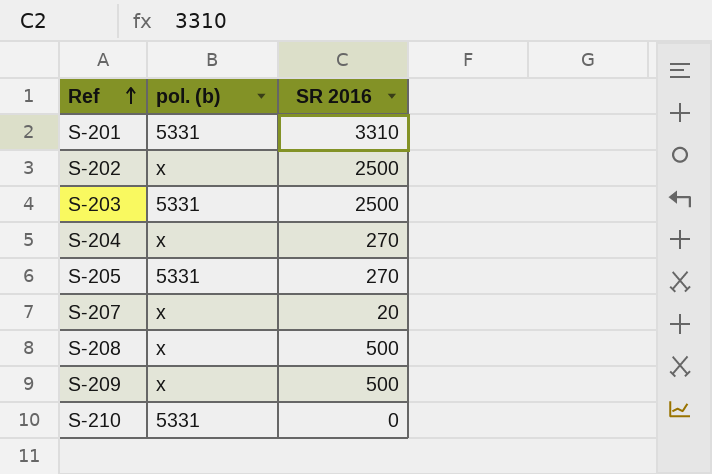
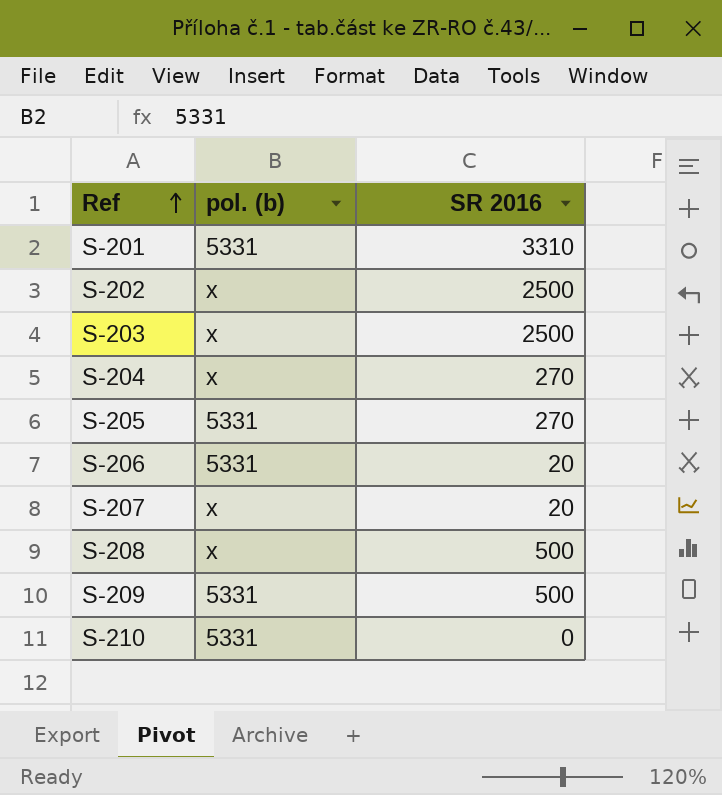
S-203 | pol. (b): 5331 -> x
row S-206: none -> 5331 | 20
S-209 | pol. (b): x -> 5331

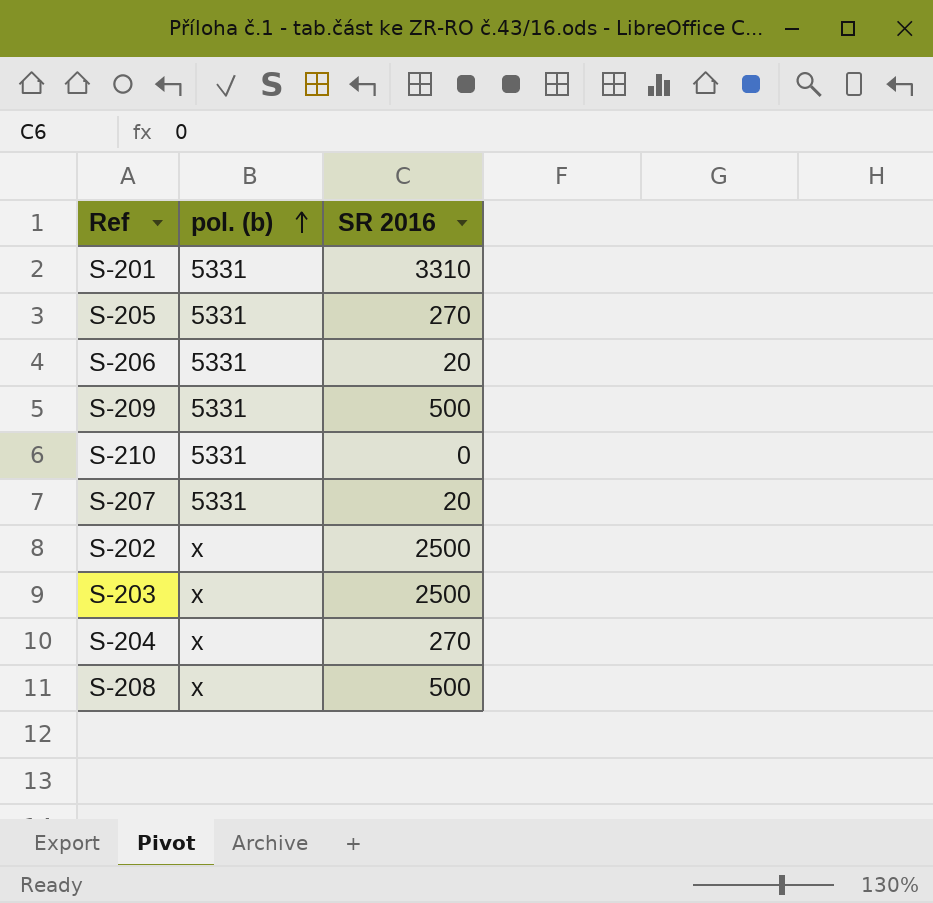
row order: Ref ascending -> pol. (b) ascending
S-207 | pol. (b): x -> 5331

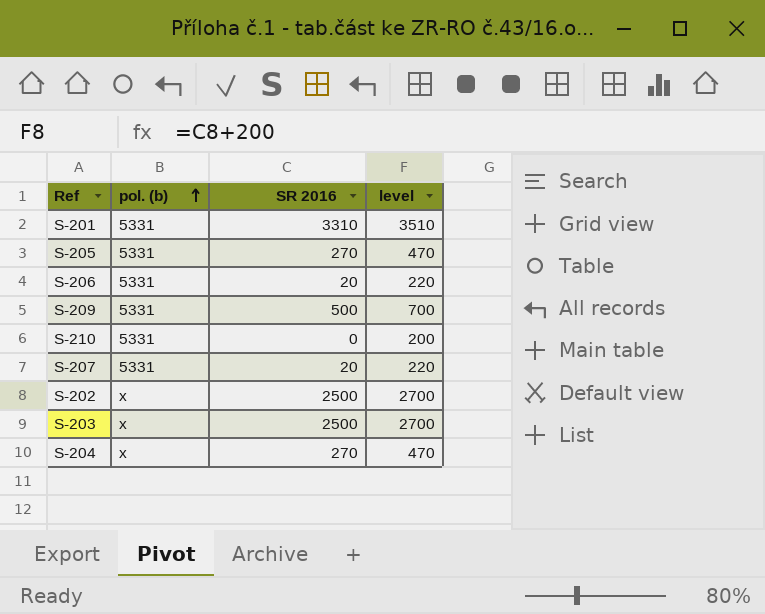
column level | formula: none -> [SR 2016] + 200
row S-208: x | 500 -> none

